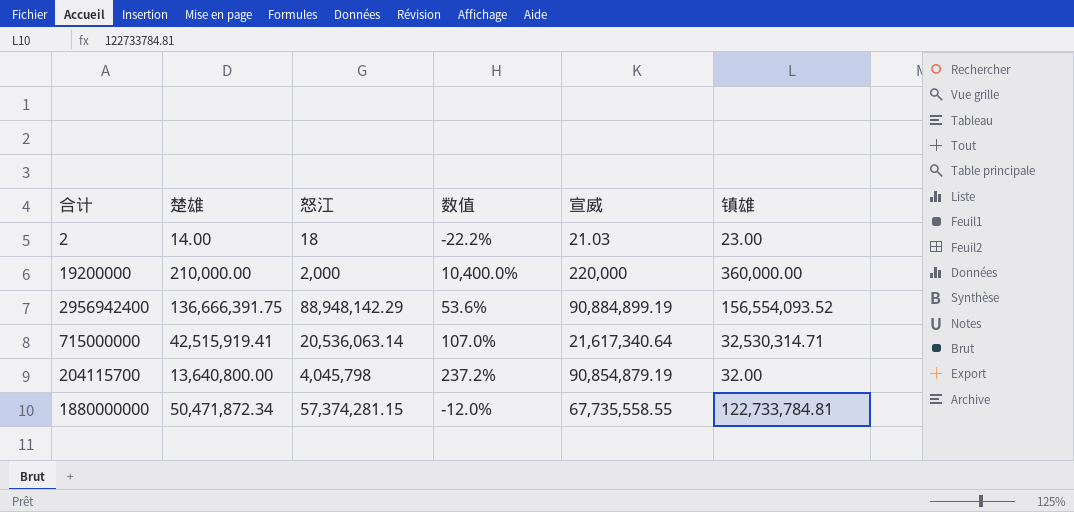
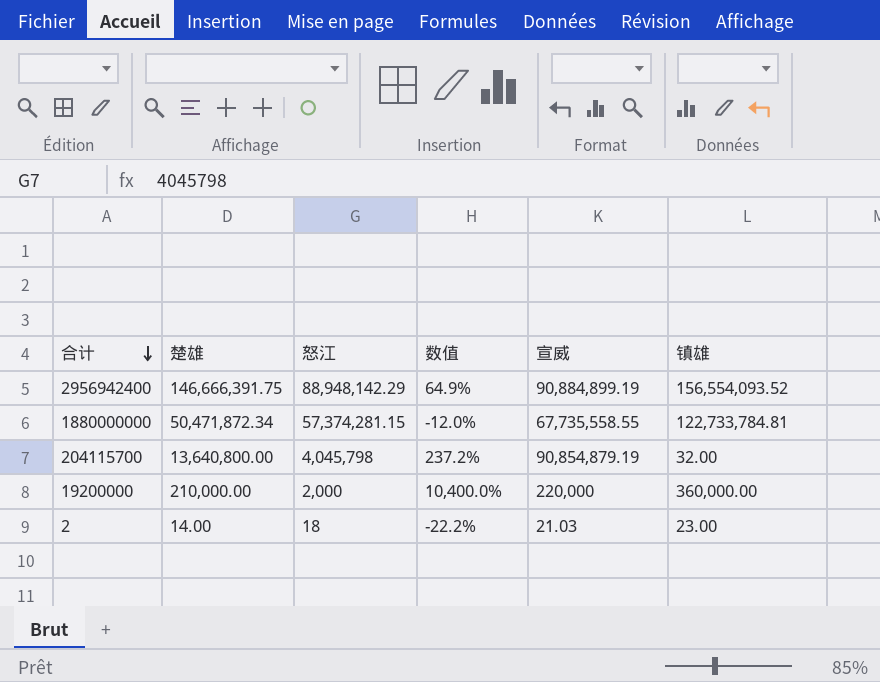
row order: none -> 合计 descending
row 715000000: 42,515,919.41 | 20,536,063.14 | 107.0% | 21,617,340.64 | 32,530,314.71 -> none
2956942400 | 楚雄: 136,666,391.75 -> 146,666,391.75
2956942400 | 数值: 53.6% -> 64.9%

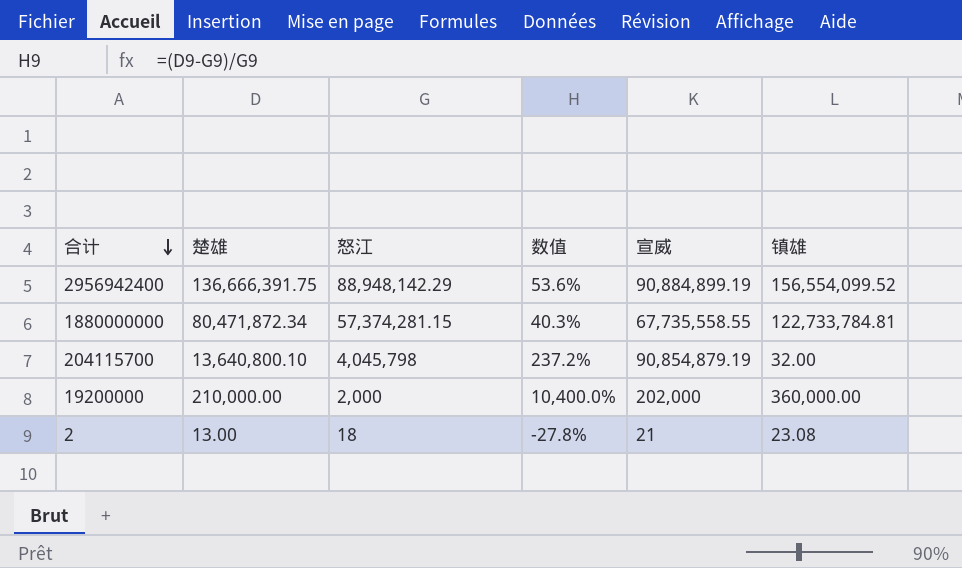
2956942400 | 楚雄: 146,666,391.75 -> 136,666,391.75
2956942400 | 数值: 64.9% -> 53.6%
2956942400 | 镇雄: 156,554,093.52 -> 156,554,099.52
1880000000 | 楚雄: 50,471,872.34 -> 80,471,872.34
1880000000 | 数值: -12.0% -> 40.3%
204115700 | 楚雄: 13,640,800.00 -> 13,640,800.10
19200000 | 宣威: 220,000 -> 202,000
2 | 楚雄: 14.00 -> 13.00
2 | 数值: -22.2% -> -27.8%
2 | 宣威: 21.03 -> 21
2 | 镇雄: 23.00 -> 23.08

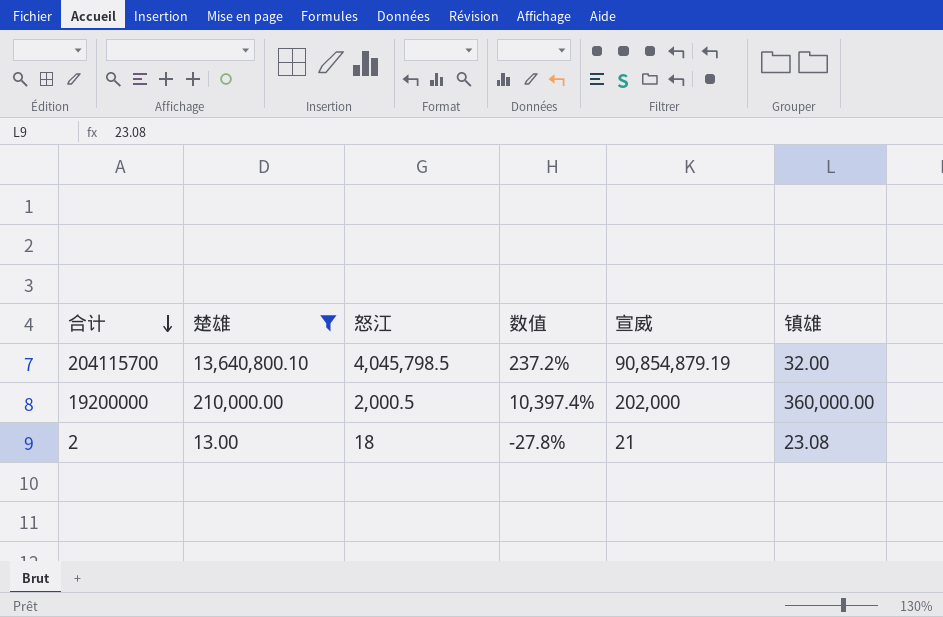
filter: none -> 楚雄 <= 13,640,800.10
204115700 | 怒江: 4,045,798 -> 4,045,798.5
19200000 | 怒江: 2,000 -> 2,000.5
19200000 | 数值: 10,400.0% -> 10,397.4%

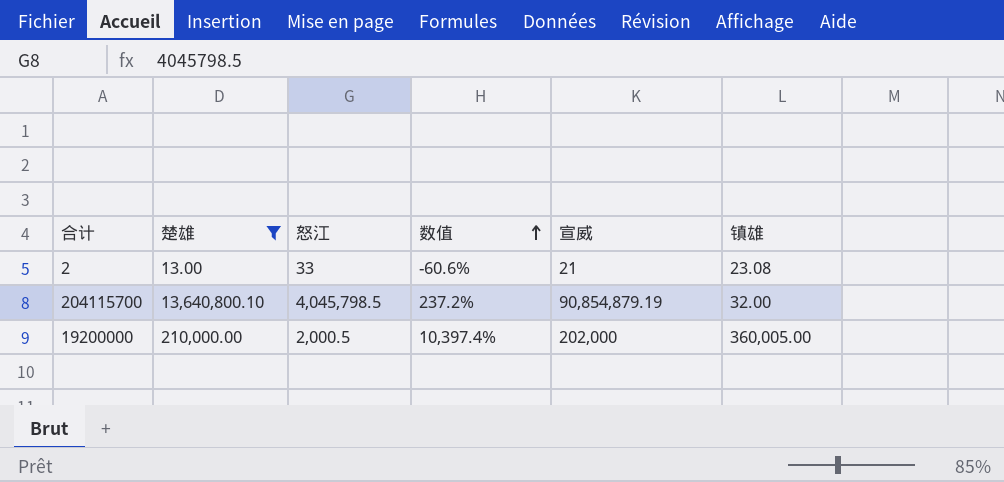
row order: 合计 descending -> 数值 ascending
2 | 怒江: 18 -> 33
2 | 数值: -27.8% -> -60.6%
19200000 | 镇雄: 360,000.00 -> 360,005.00

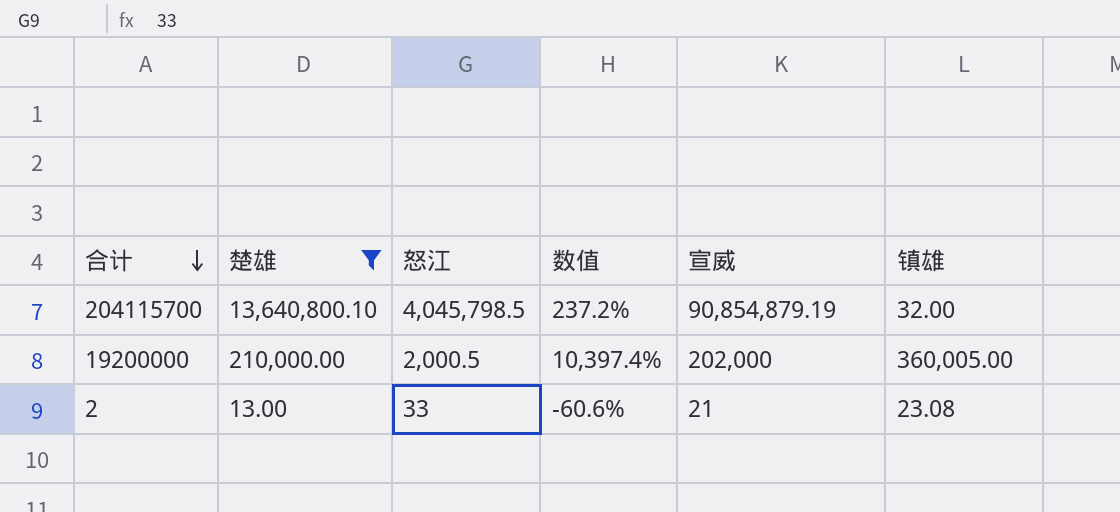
row order: 数值 ascending -> 合计 descending

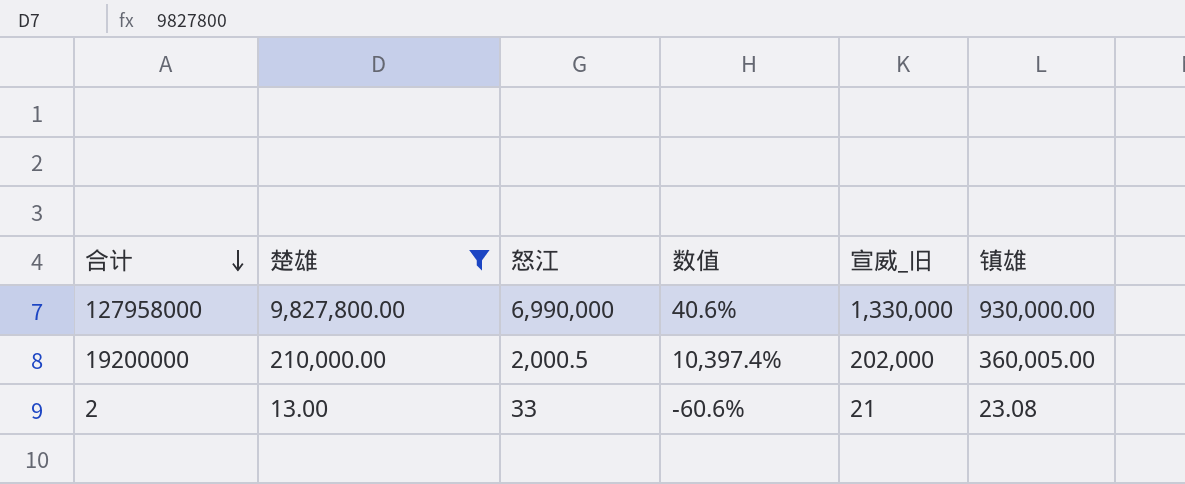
column name: 宣威 -> 宣威_旧
row 204115700: 13,640,800.10 | 4,045,798.5 | 237.2% | 90,854,879.19 | 32.00 -> none
row 127958000: none -> 9,827,800.00 | 6,990,000 | 40.6% | 1,330,000 | 930,000.00

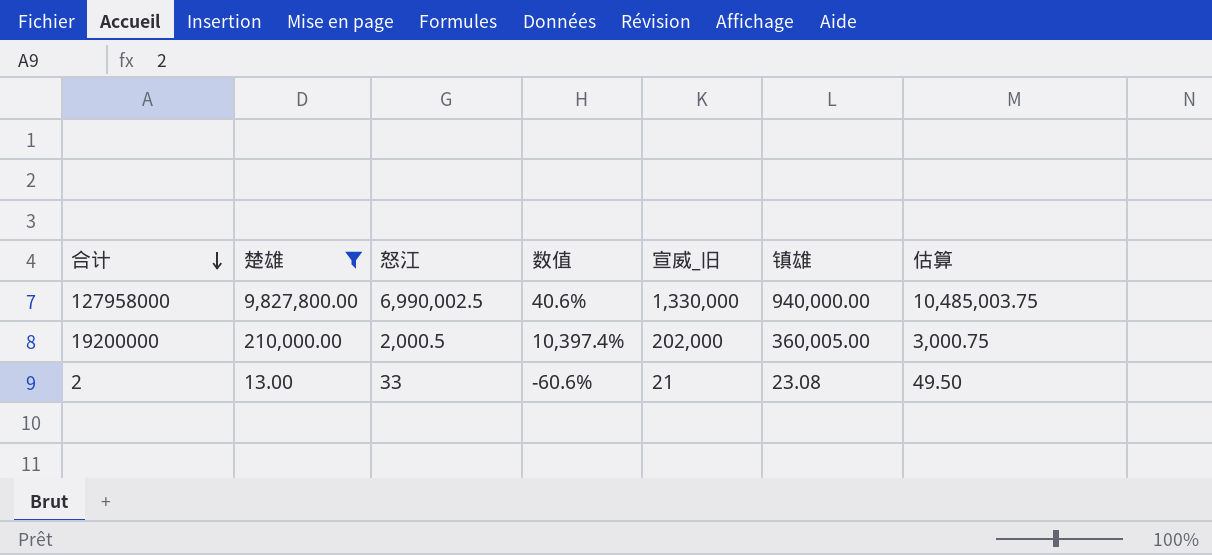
column 估算 | formula: none -> [怒江] * 1.5
127958000 | 怒江: 6,990,000 -> 6,990,002.5
127958000 | 镇雄: 930,000.00 -> 940,000.00

